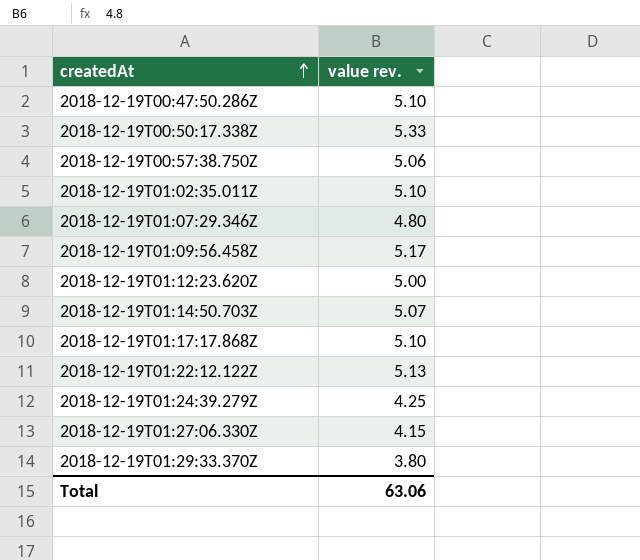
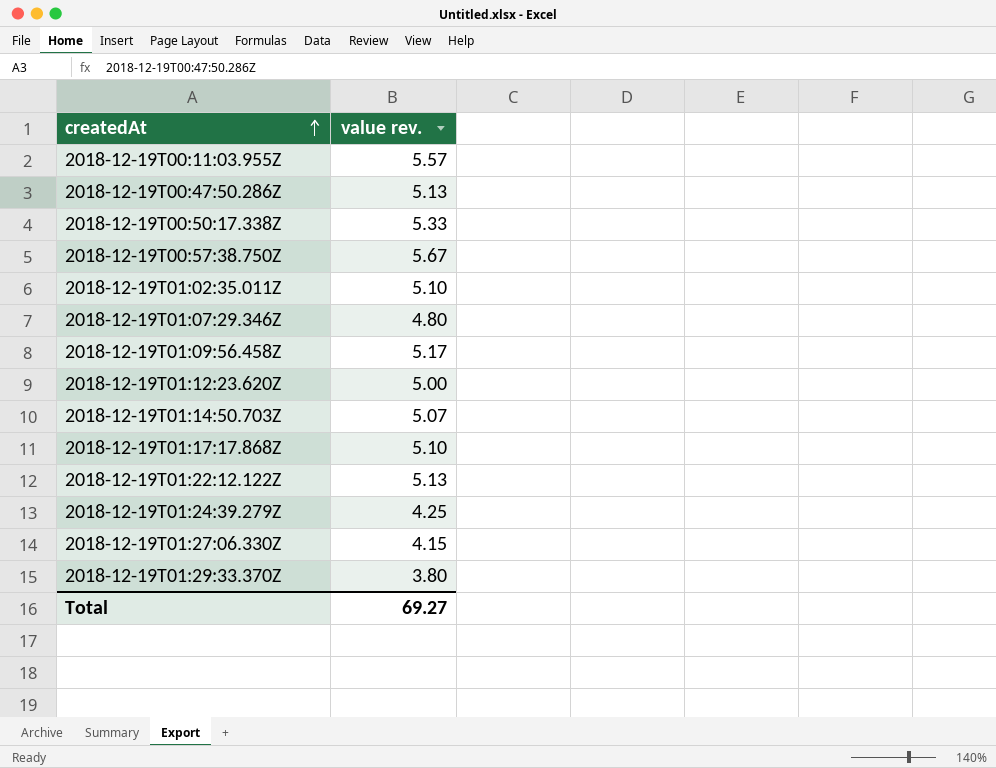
row 2018-12-19T00:11:03.955Z: none -> 5.57
2018-12-19T00:47:50.286Z | value rev.: 5.10 -> 5.13
2018-12-19T00:57:38.750Z | value rev.: 5.06 -> 5.67
Total | value rev.: 63.06 -> 69.27

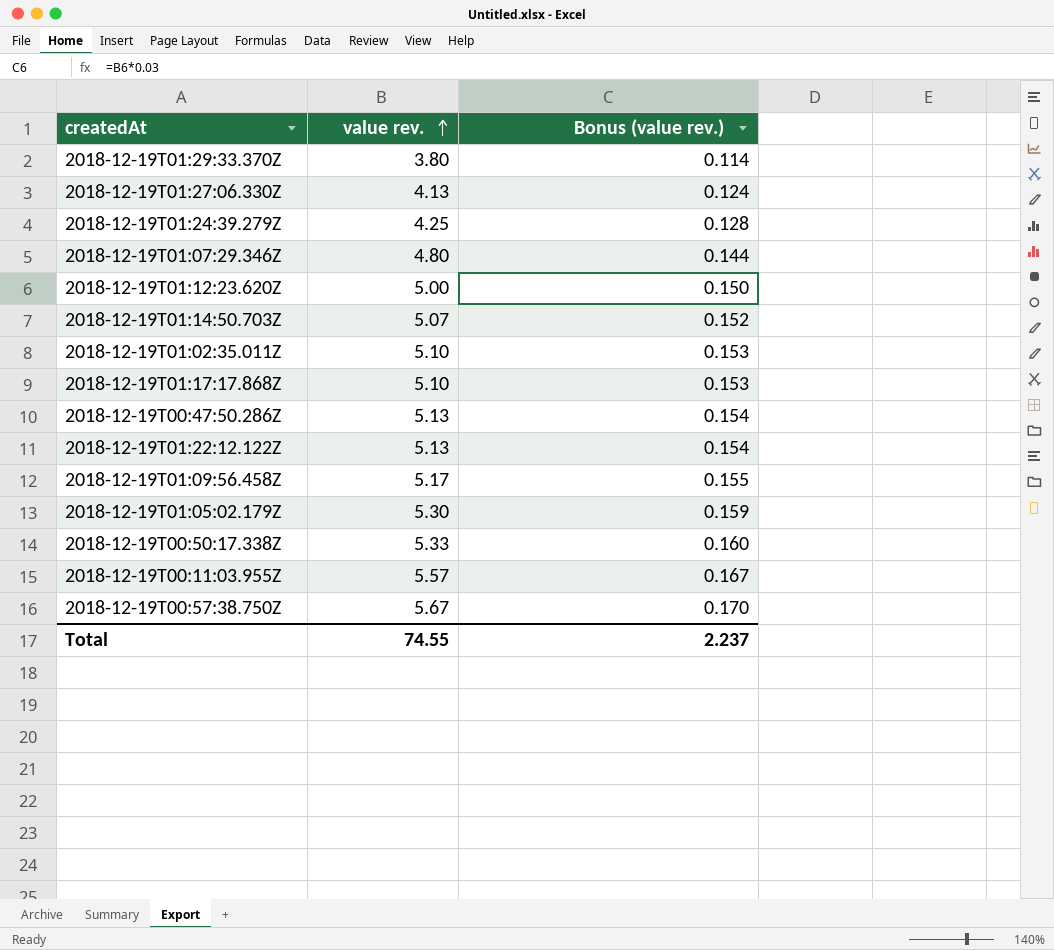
row order: createdAt ascending -> value rev. ascending
column Bonus (value rev.) | formula: none -> [value rev.] * 0.03
2018-12-19T01:27:06.330Z | value rev.: 4.15 -> 4.13
row 2018-12-19T01:05:02.179Z: none -> 5.30 | 0.159
Total | value rev.: 69.27 -> 74.55

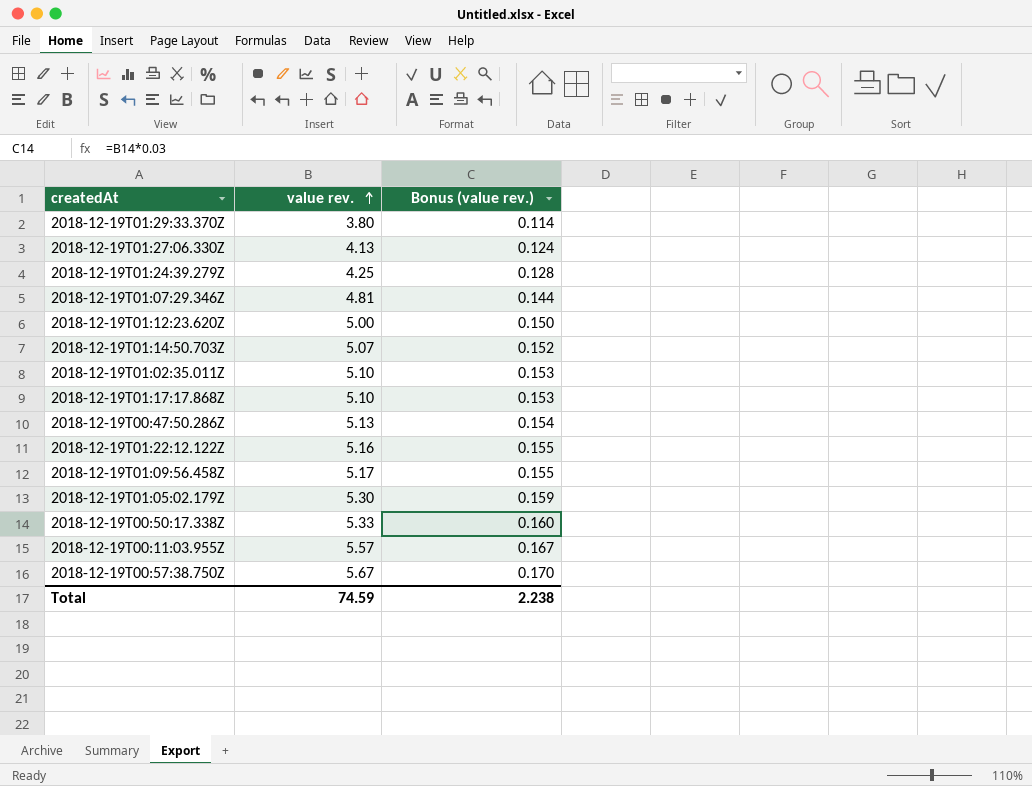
2018-12-19T01:07:29.346Z | value rev.: 4.80 -> 4.81
2018-12-19T01:22:12.122Z | value rev.: 5.13 -> 5.16
2018-12-19T01:22:12.122Z | Bonus (value rev.): 0.154 -> 0.155
Total | value rev.: 74.55 -> 74.59
Total | Bonus (value rev.): 2.237 -> 2.238

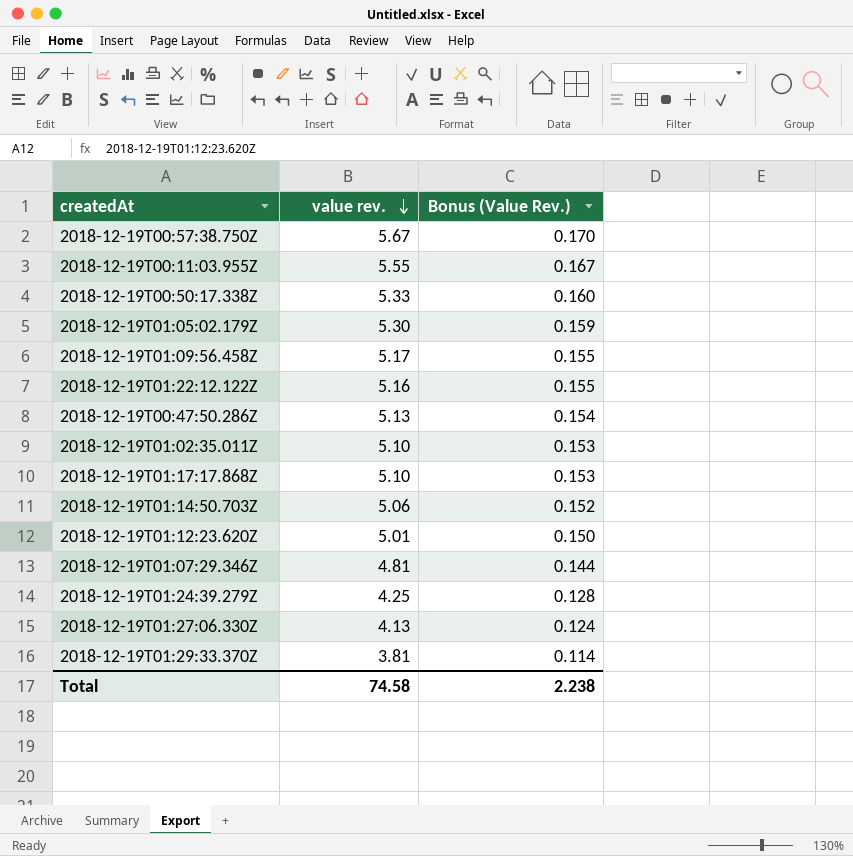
row order: value rev. ascending -> value rev. descending
column name: Bonus (value rev.) -> Bonus (Value Rev.)
2018-12-19T00:11:03.955Z | value rev.: 5.57 -> 5.55
2018-12-19T01:14:50.703Z | value rev.: 5.07 -> 5.06
2018-12-19T01:12:23.620Z | value rev.: 5.00 -> 5.01
2018-12-19T01:29:33.370Z | value rev.: 3.80 -> 3.81
Total | value rev.: 74.59 -> 74.58

